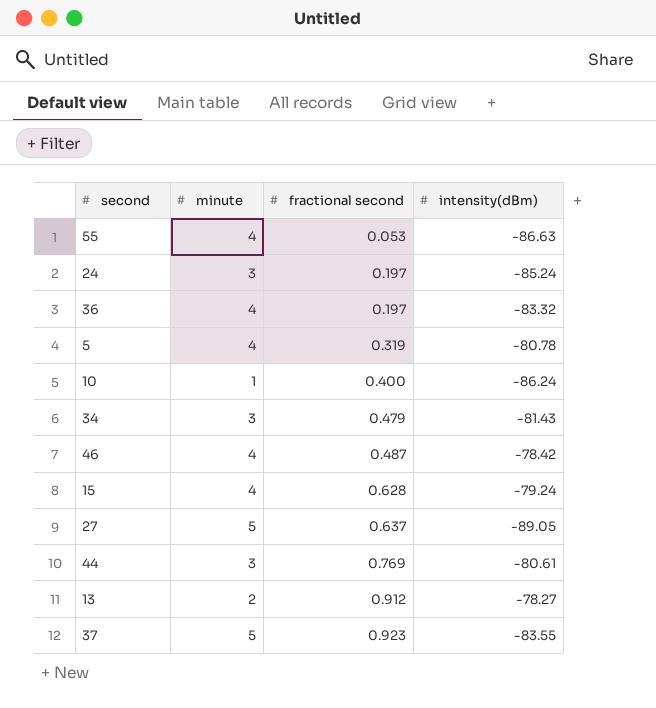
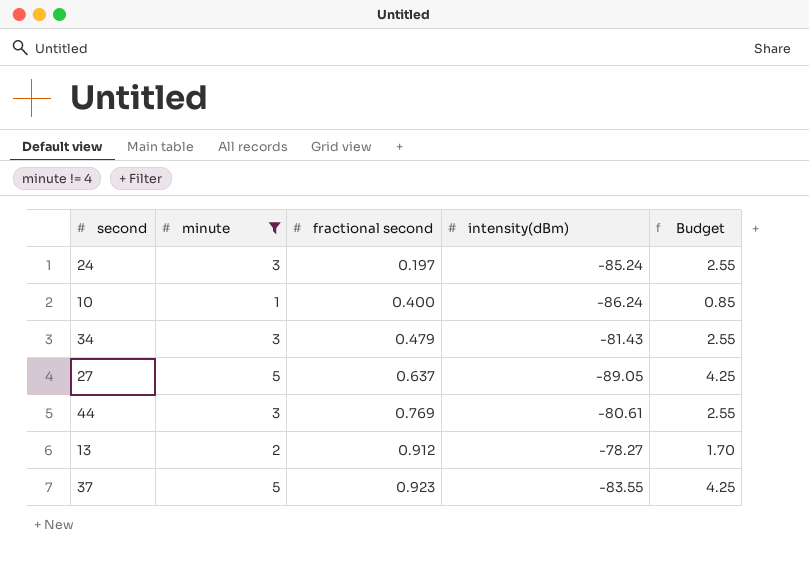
filter: none -> minute != 4
column Budget | formula: none -> [minute] * 0.85

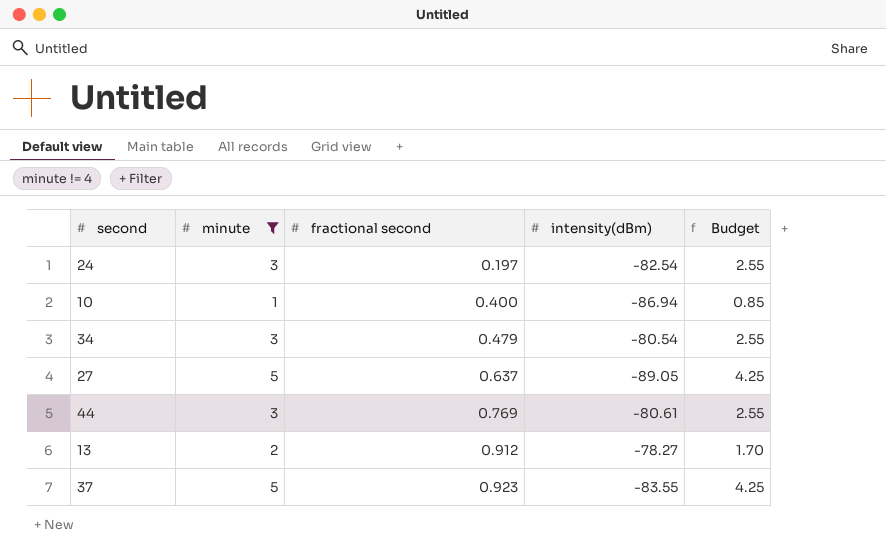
24 | intensity(dBm): -85.24 -> -82.54
10 | intensity(dBm): -86.24 -> -86.94
34 | intensity(dBm): -81.43 -> -80.54

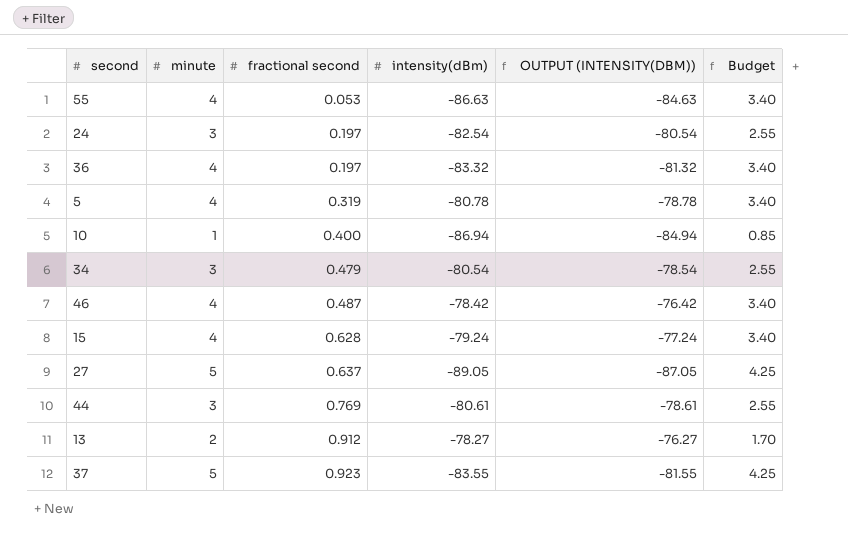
filter: minute != 4 -> none
column OUTPUT (INTENSITY(DBM)) | formula: none -> [intensity(dBm)] + 2

